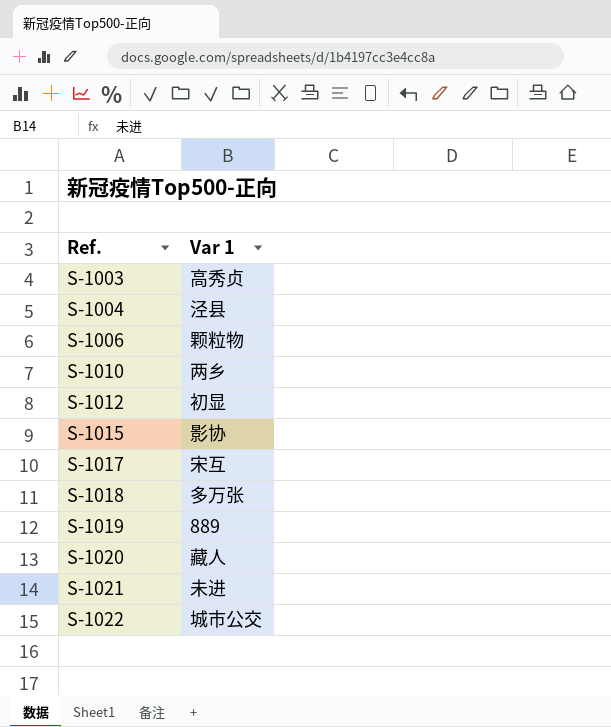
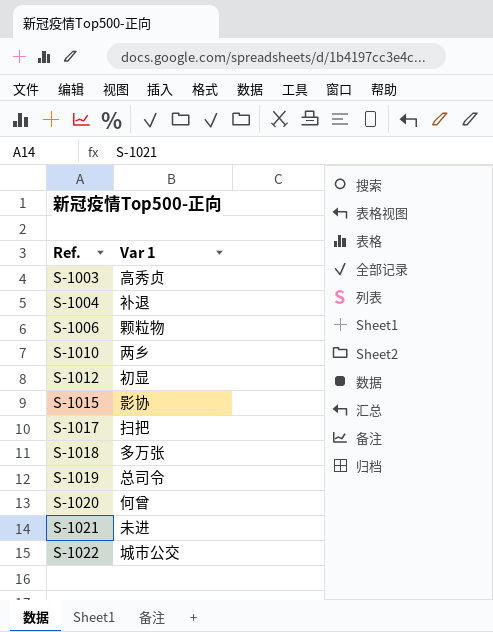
S-1004 | Var 1: 泾县 -> 补退
S-1017 | Var 1: 宋互 -> 扫把
S-1019 | Var 1: 889 -> 总司令
S-1020 | Var 1: 藏人 -> 何曾

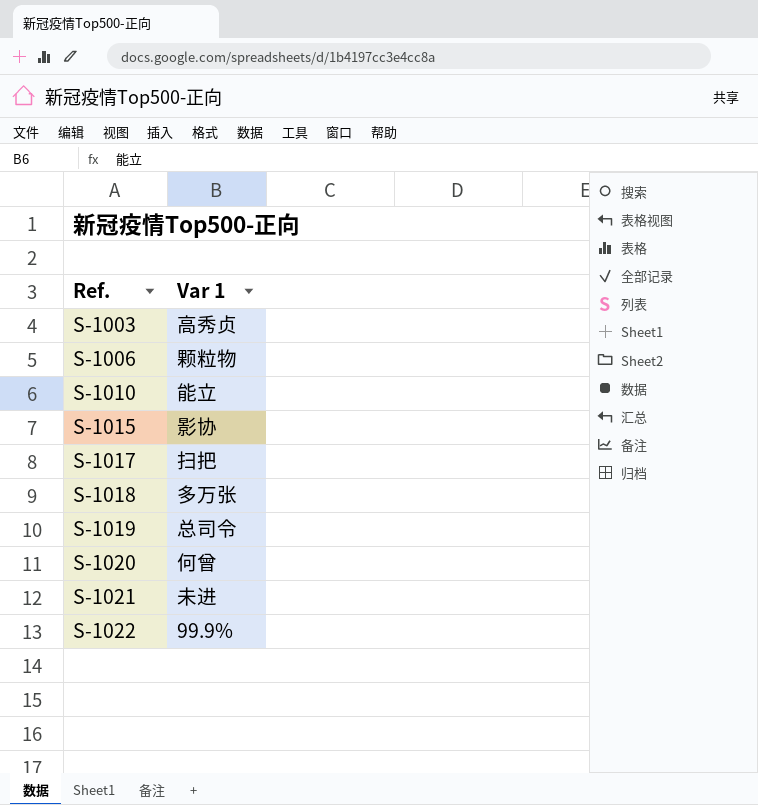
row S-1004: 补退 -> none
row S-1012: 初显 -> none
S-1010 | Var 1: 两乡 -> 能立
S-1022 | Var 1: 城市公交 -> 99.9%

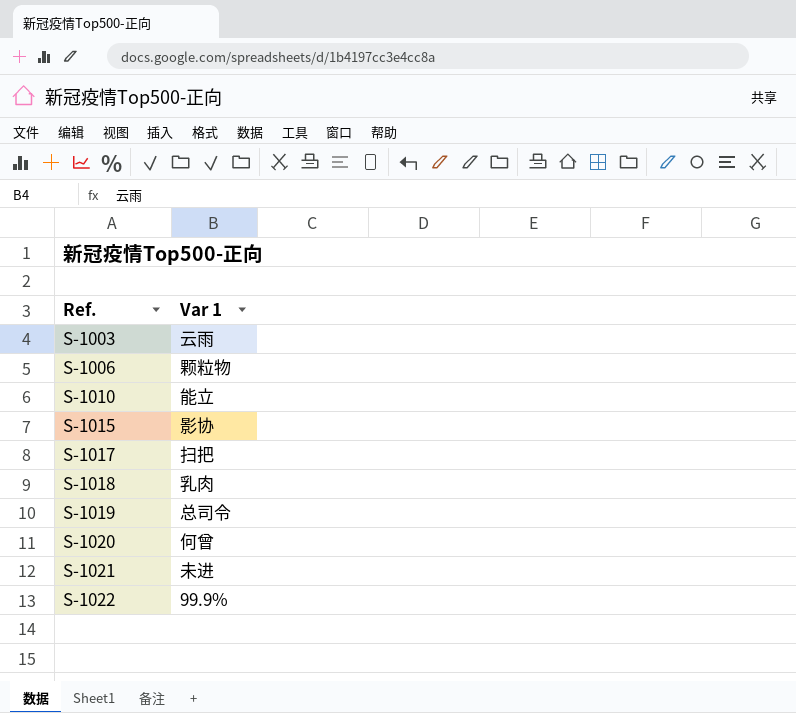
S-1003 | Var 1: 高秀贞 -> 云雨
S-1018 | Var 1: 多万张 -> 乳肉

